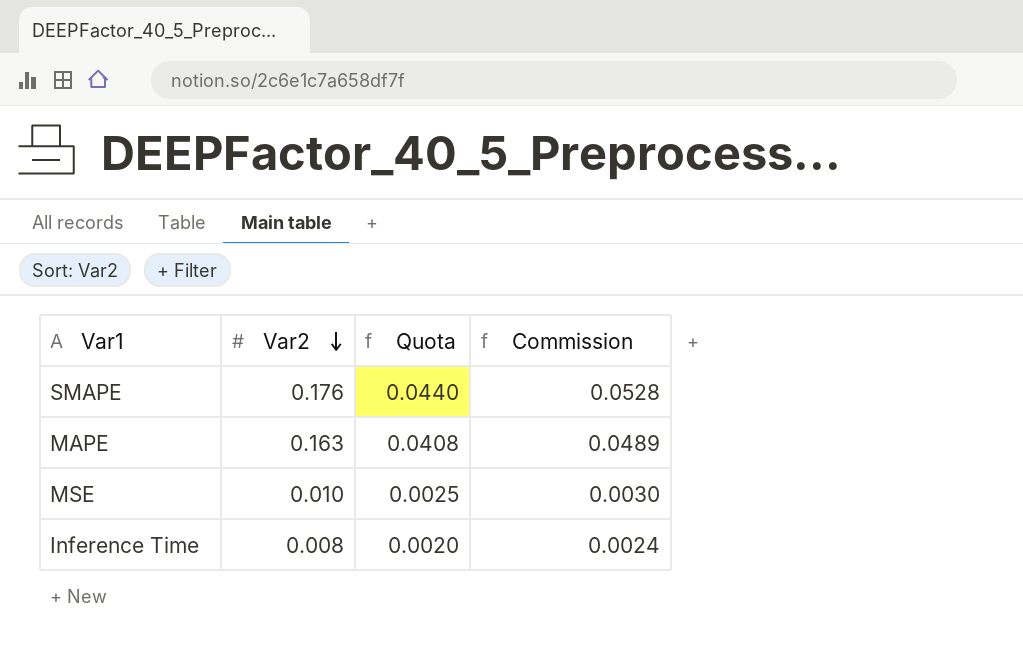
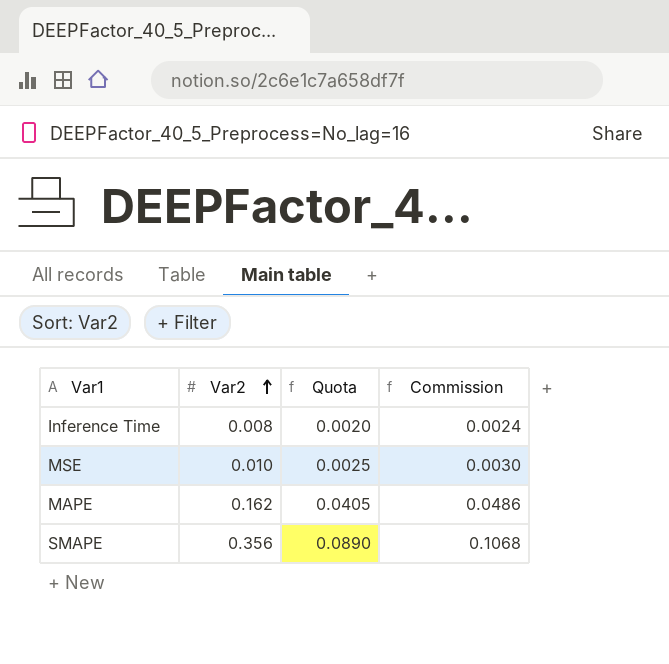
row order: Var2 descending -> Var2 ascending
MAPE | Var2: 0.163 -> 0.162
MAPE | Quota: 0.0408 -> 0.0405
MAPE | Commission: 0.0489 -> 0.0486
SMAPE | Var2: 0.176 -> 0.356
SMAPE | Quota: 0.0440 -> 0.0890
SMAPE | Commission: 0.0528 -> 0.1068

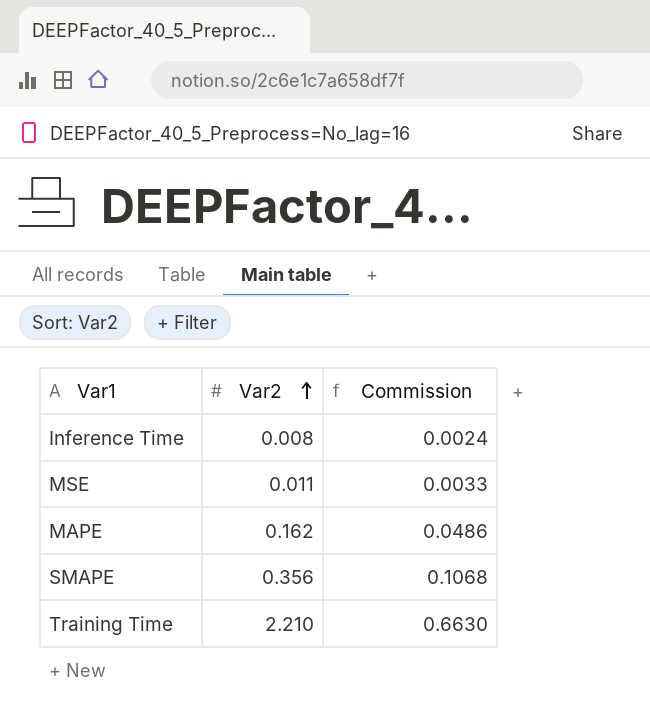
column Quota | formula: [Var2] * 0.25 -> none
MSE | Var2: 0.010 -> 0.011
MSE | Commission: 0.0030 -> 0.0033
row Training Time: none -> 2.210 | 0.6630

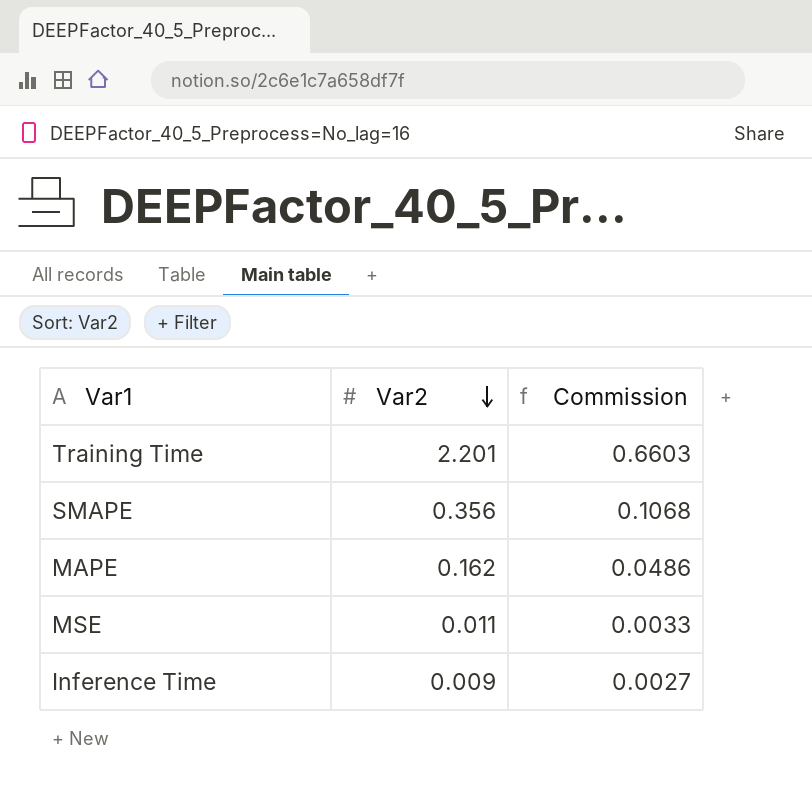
row order: Var2 ascending -> Var2 descending
Training Time | Var2: 2.210 -> 2.201
Training Time | Commission: 0.6630 -> 0.6603
Inference Time | Var2: 0.008 -> 0.009
Inference Time | Commission: 0.0024 -> 0.0027

